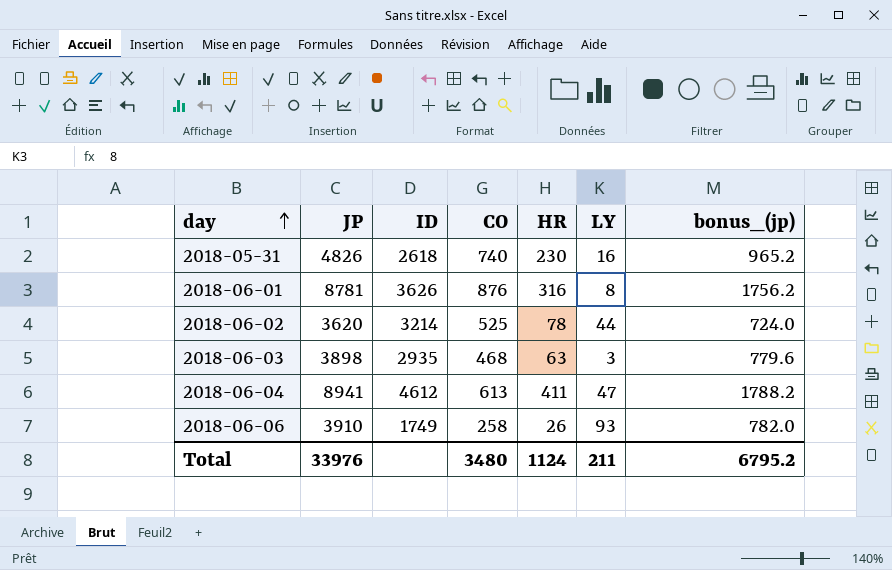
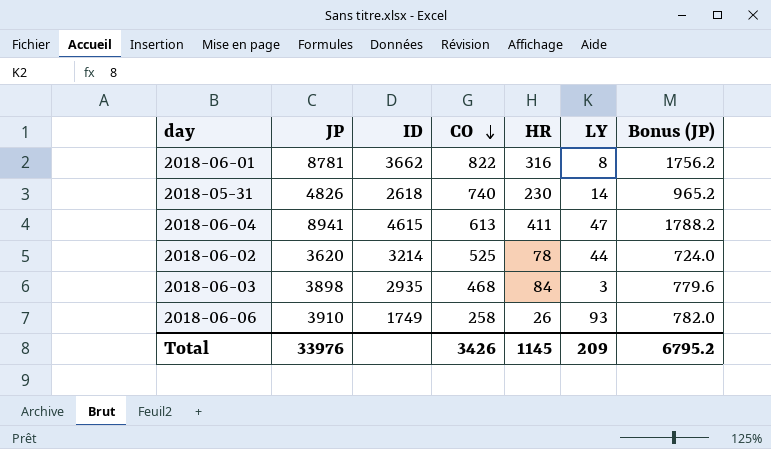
row order: day ascending -> CO descending
column name: bonus_(jp) -> Bonus (JP)
2018-06-01 | ID: 3626 -> 3662
2018-06-01 | CO: 876 -> 822
2018-05-31 | LY: 16 -> 14
2018-06-04 | ID: 4612 -> 4615
2018-06-03 | HR: 63 -> 84
Total | CO: 3480 -> 3426
Total | HR: 1124 -> 1145
Total | LY: 211 -> 209

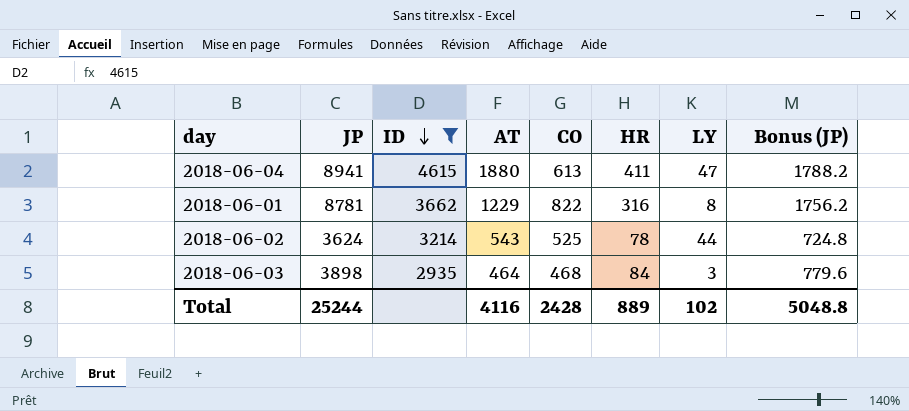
filter: none -> ID >= 2935
row order: CO descending -> ID descending
column AT | position: none -> 4
2018-06-02 | JP: 3620 -> 3624
2018-06-02 | Bonus (JP): 724.0 -> 724.8
Total | JP: 33976 -> 25244
Total | CO: 3426 -> 2428
Total | HR: 1145 -> 889
Total | LY: 209 -> 102
Total | Bonus (JP): 6795.2 -> 5048.8

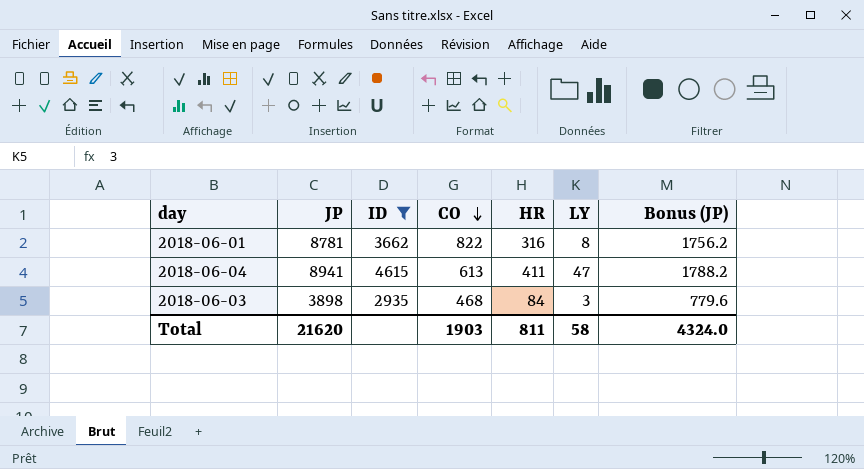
row order: ID descending -> CO descending
column AT | position: 4 -> none
row 2018-06-02: 3624 | 3214 | 543 | 525 | 78 | 44 | 724.8 -> none
Total | JP: 25244 -> 21620
Total | CO: 2428 -> 1903
Total | HR: 889 -> 811
Total | LY: 102 -> 58
Total | Bonus (JP): 5048.8 -> 4324.0

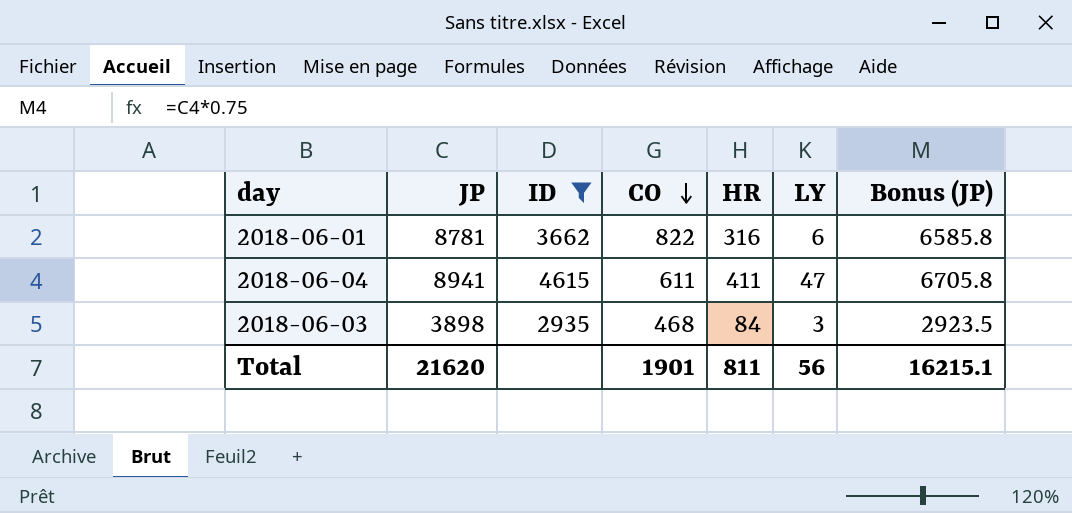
column Bonus (JP) | formula: [JP] * 0.2 -> [JP] * 0.75
2018-06-01 | LY: 8 -> 6
2018-06-04 | CO: 613 -> 611
Total | CO: 1903 -> 1901
Total | LY: 58 -> 56
Total | Bonus (JP): 4324.0 -> 16215.1

